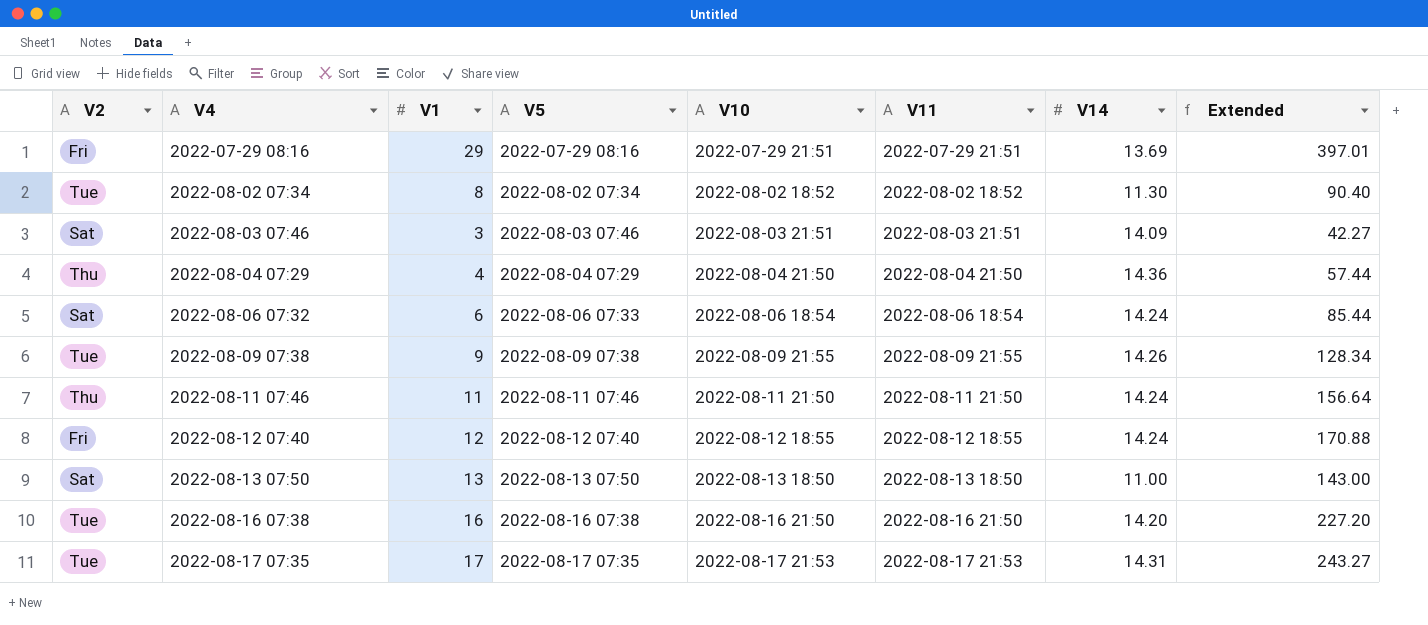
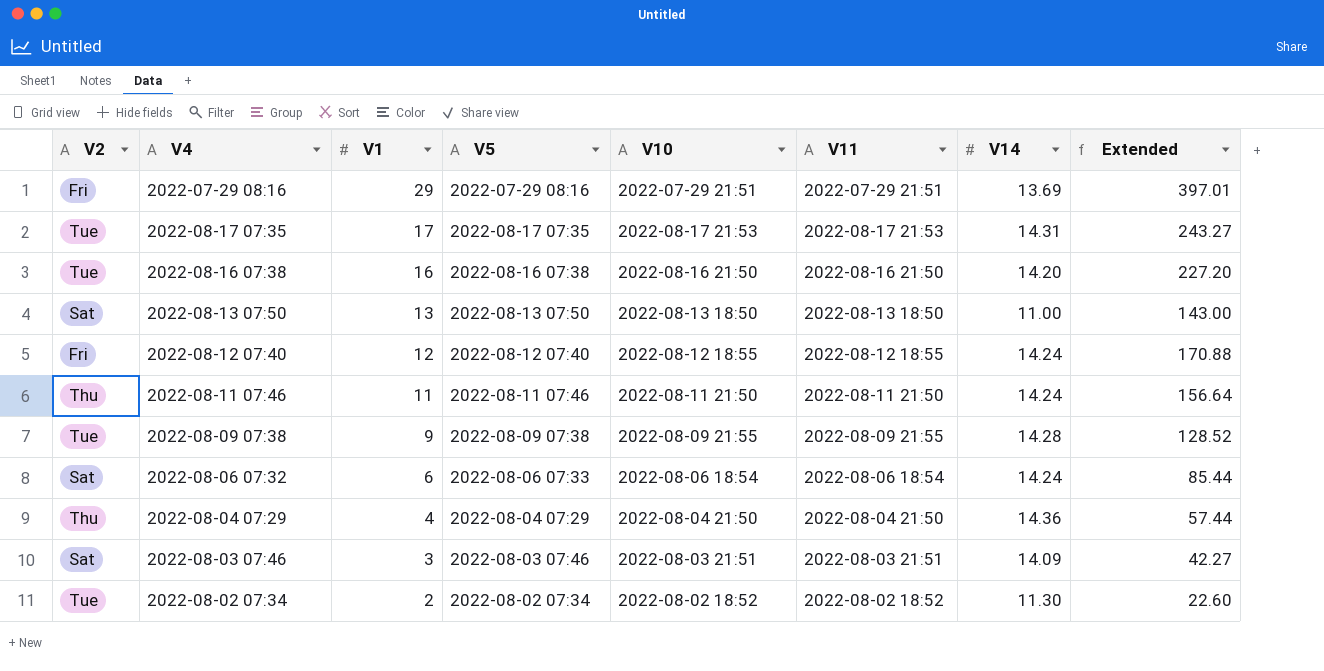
row order: V4 ascending -> V1 descending
2022-08-09 07:38 | V14: 14.26 -> 14.28
2022-08-09 07:38 | Extended: 128.34 -> 128.52
2022-08-02 07:34 | V1: 8 -> 2
2022-08-02 07:34 | Extended: 90.40 -> 22.60

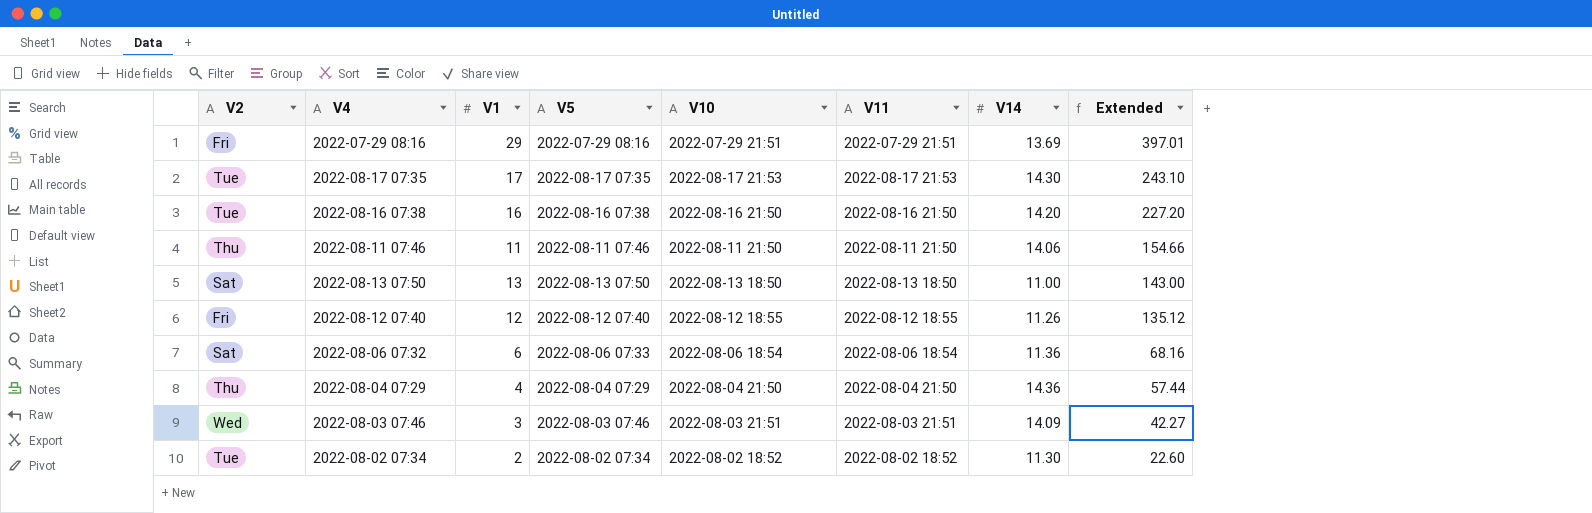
row order: V1 descending -> Extended descending
row 2022-08-09 07:38: Tue | 9 | 2022-08-09 07:38 | 2022-08-09 21:55 | 2022-08-09 21:55 | 14.28 | 128.52 -> none
2022-08-17 07:35 | V14: 14.31 -> 14.30
2022-08-17 07:35 | Extended: 243.27 -> 243.10
2022-08-11 07:46 | V14: 14.24 -> 14.06
2022-08-11 07:46 | Extended: 156.64 -> 154.66
2022-08-12 07:40 | V14: 14.24 -> 11.26
2022-08-12 07:40 | Extended: 170.88 -> 135.12
2022-08-06 07:32 | V14: 14.24 -> 11.36
2022-08-06 07:32 | Extended: 85.44 -> 68.16
2022-08-03 07:46 | V2: Sat -> Wed

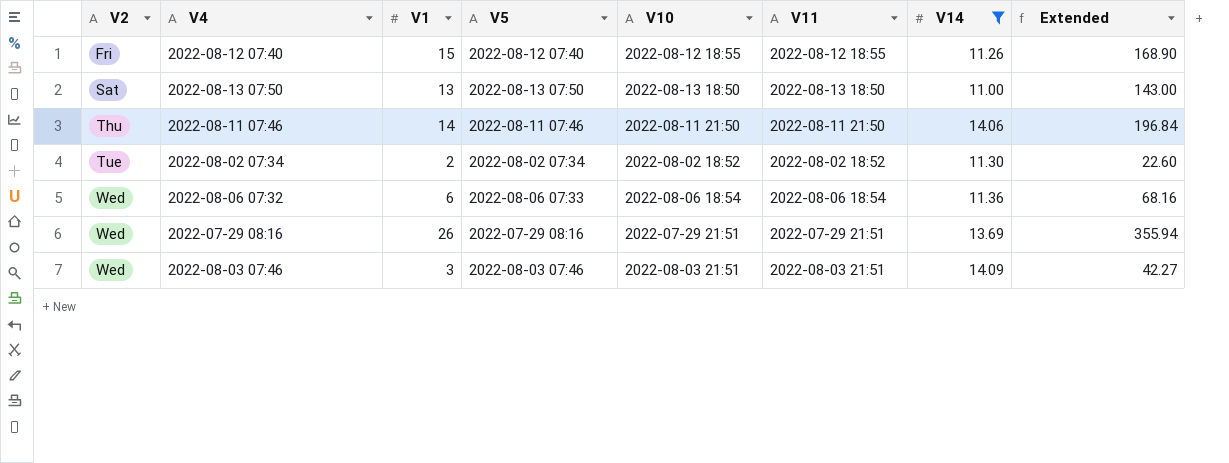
filter: none -> V14 <= 14.09
row order: Extended descending -> V2 ascending
2022-08-12 07:40 | V1: 12 -> 15
2022-08-12 07:40 | Extended: 135.12 -> 168.90
2022-08-11 07:46 | V1: 11 -> 14
2022-08-11 07:46 | Extended: 154.66 -> 196.84
2022-08-06 07:32 | V2: Sat -> Wed
2022-07-29 08:16 | V2: Fri -> Wed
2022-07-29 08:16 | V1: 29 -> 26
2022-07-29 08:16 | Extended: 397.01 -> 355.94

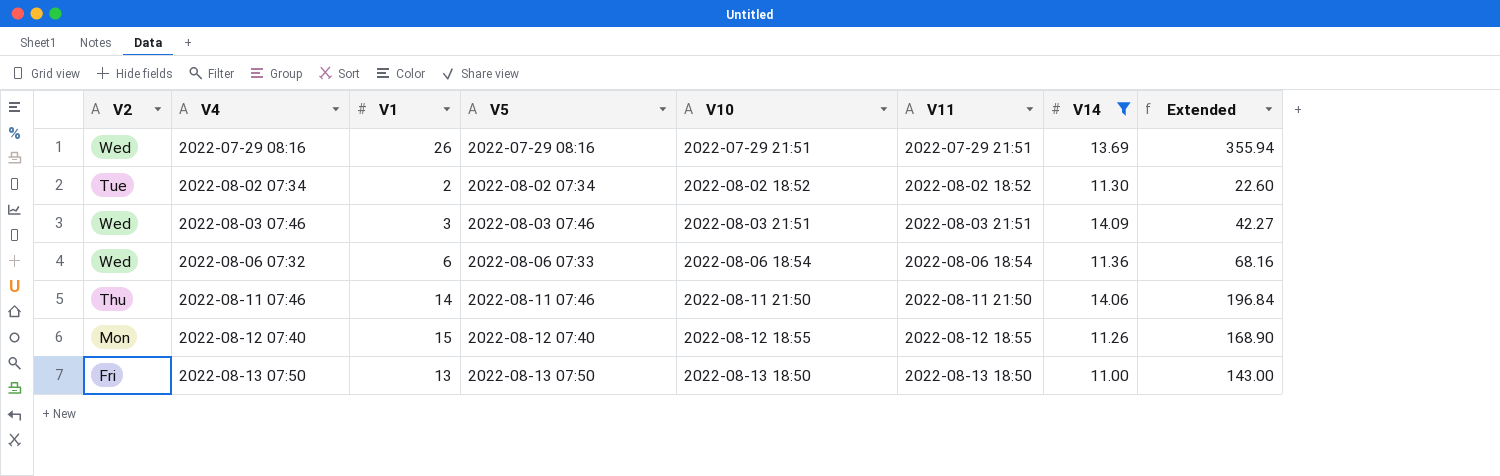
row order: V2 ascending -> V4 ascending
2022-08-12 07:40 | V2: Fri -> Mon
2022-08-13 07:50 | V2: Sat -> Fri

